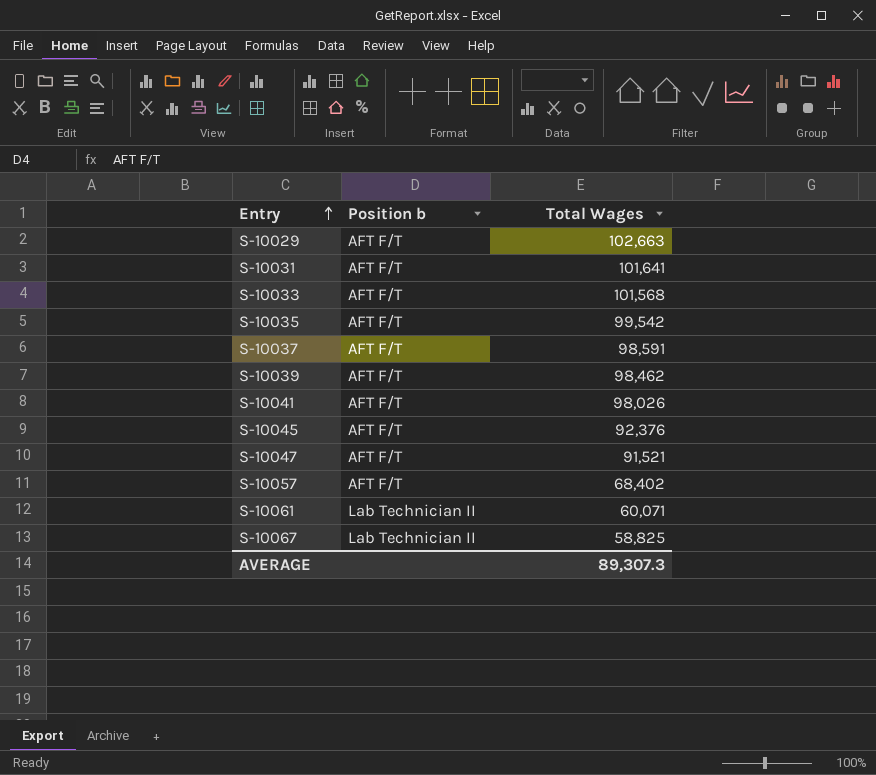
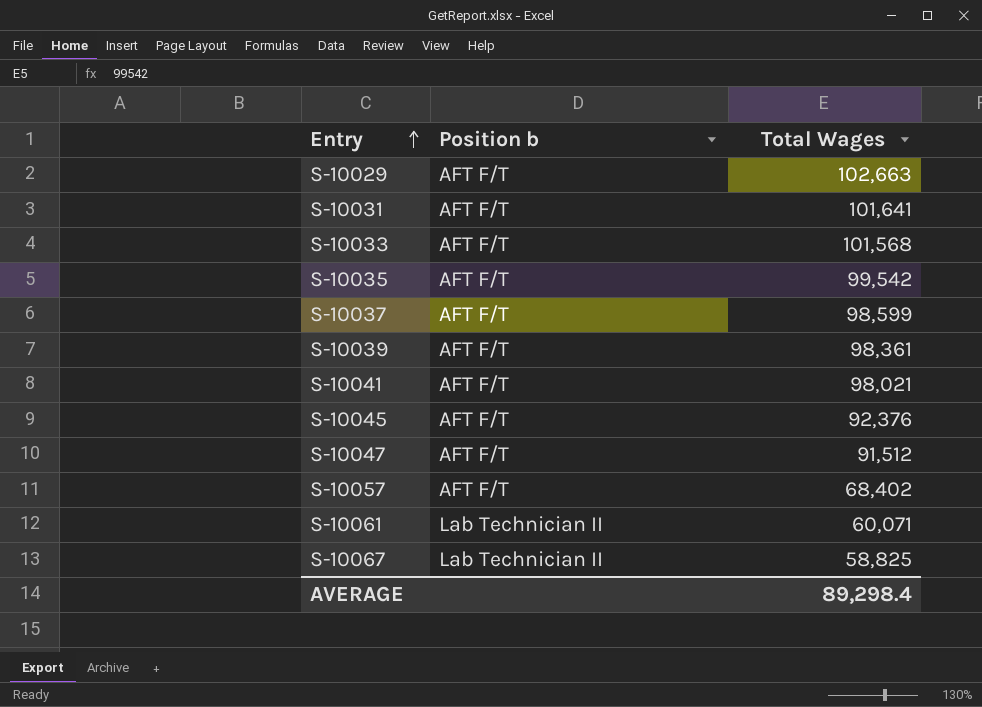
S-10037 | Total Wages: 98,591 -> 98,599
S-10039 | Total Wages: 98,462 -> 98,361
S-10041 | Total Wages: 98,026 -> 98,021
S-10047 | Total Wages: 91,521 -> 91,512
AVERAGE | Total Wages: 89,307.3 -> 89,298.4

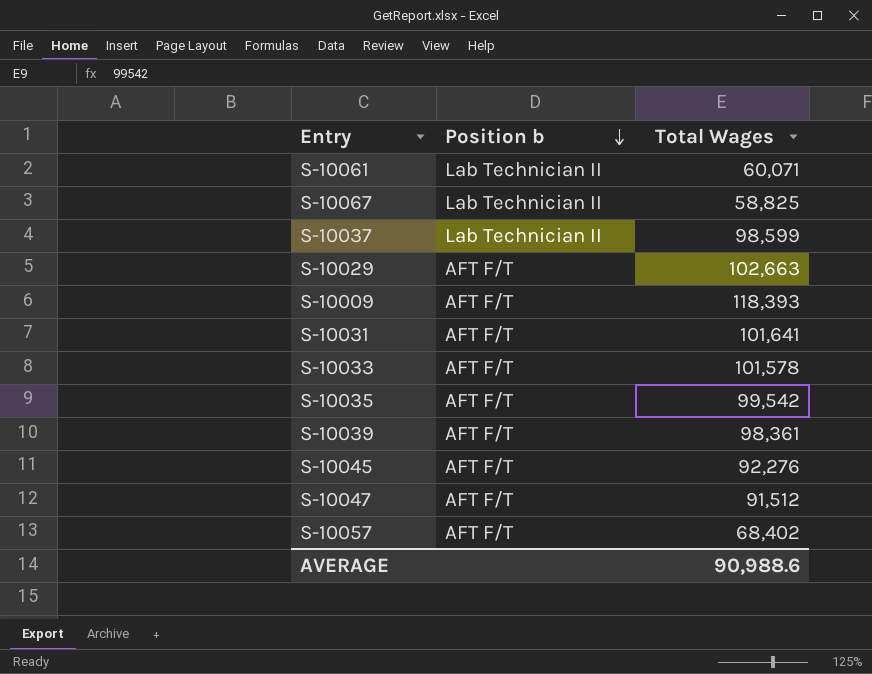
row order: Entry ascending -> Position b descending
row S-10041: AFT F/T | 98,021 -> none
S-10037 | Position b: AFT F/T -> Lab Technician II
row S-10009: none -> AFT F/T | 118,393
S-10033 | Total Wages: 101,568 -> 101,578
S-10045 | Total Wages: 92,376 -> 92,276
AVERAGE | Total Wages: 89,298.4 -> 90,988.6

